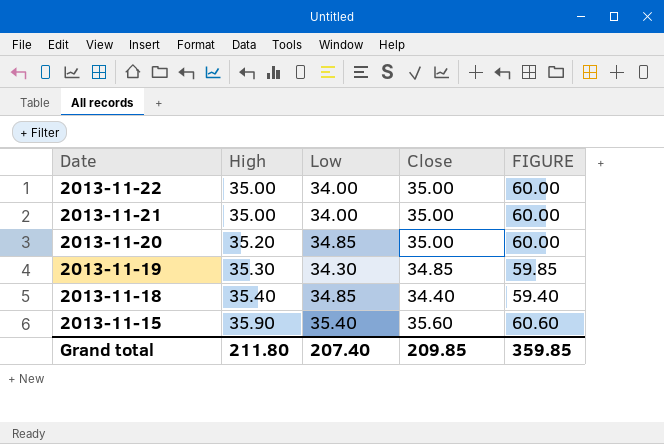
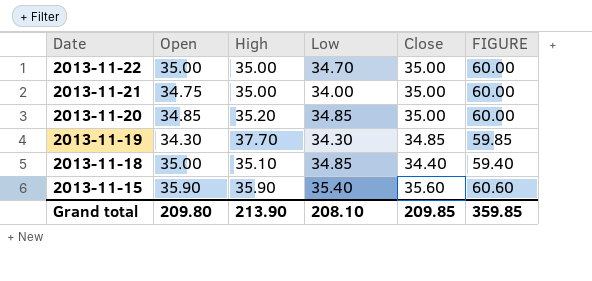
column Open | position: none -> 2
2013-11-22 | Low: 34.00 -> 34.70
2013-11-19 | High: 35.30 -> 37.70
2013-11-18 | High: 35.40 -> 35.10
Grand total | High: 211.80 -> 213.90
Grand total | Low: 207.40 -> 208.10

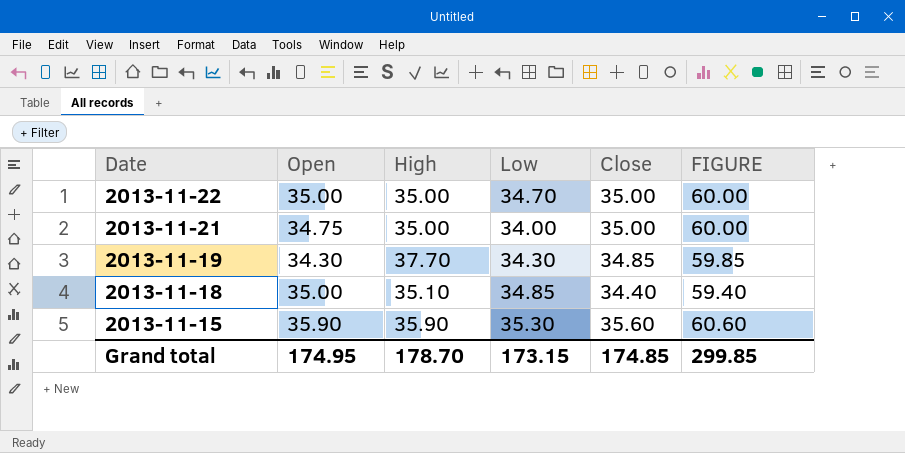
row 2013-11-20: 34.85 | 35.20 | 34.85 | 35.00 | 60.00 -> none
2013-11-15 | Low: 35.40 -> 35.30
Grand total | Open: 209.80 -> 174.95
Grand total | High: 213.90 -> 178.70
Grand total | Low: 208.10 -> 173.15
Grand total | Close: 209.85 -> 174.85
Grand total | FIGURE: 359.85 -> 299.85

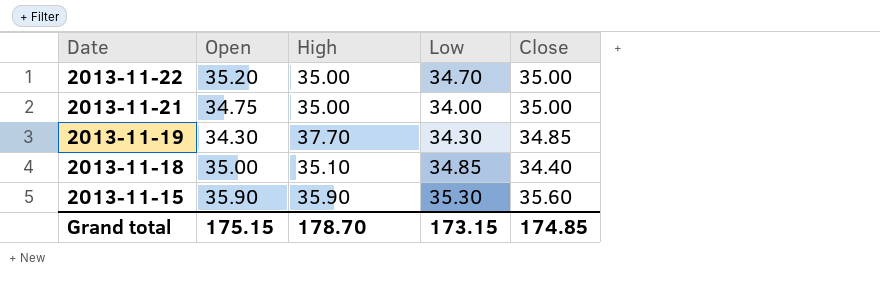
column FIGURE | formula: [Close] + 25 -> none
2013-11-22 | Open: 35.00 -> 35.20
Grand total | Open: 174.95 -> 175.15

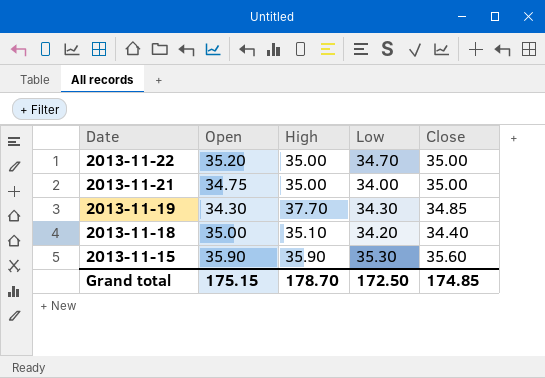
2013-11-18 | Low: 34.85 -> 34.20
Grand total | Low: 173.15 -> 172.50

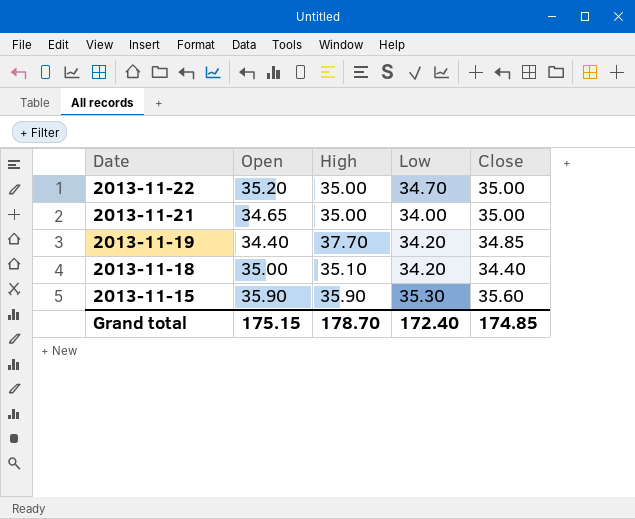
2013-11-21 | Open: 34.75 -> 34.65
2013-11-19 | Open: 34.30 -> 34.40
2013-11-19 | Low: 34.30 -> 34.20
Grand total | Low: 172.50 -> 172.40

